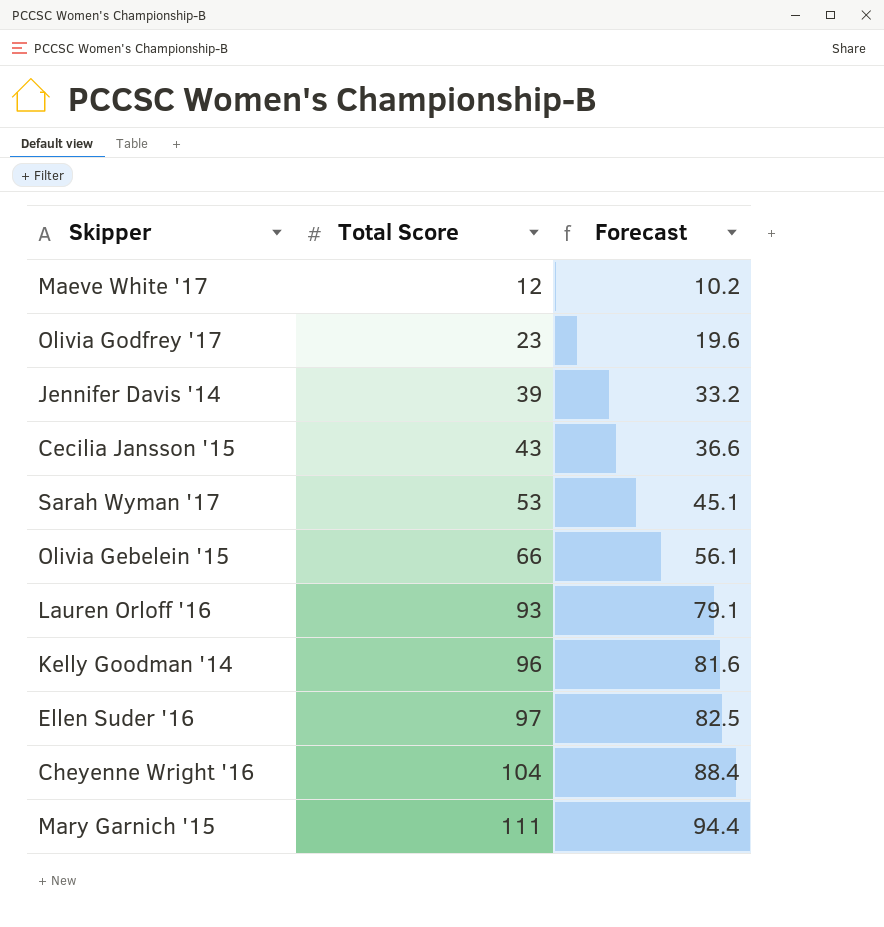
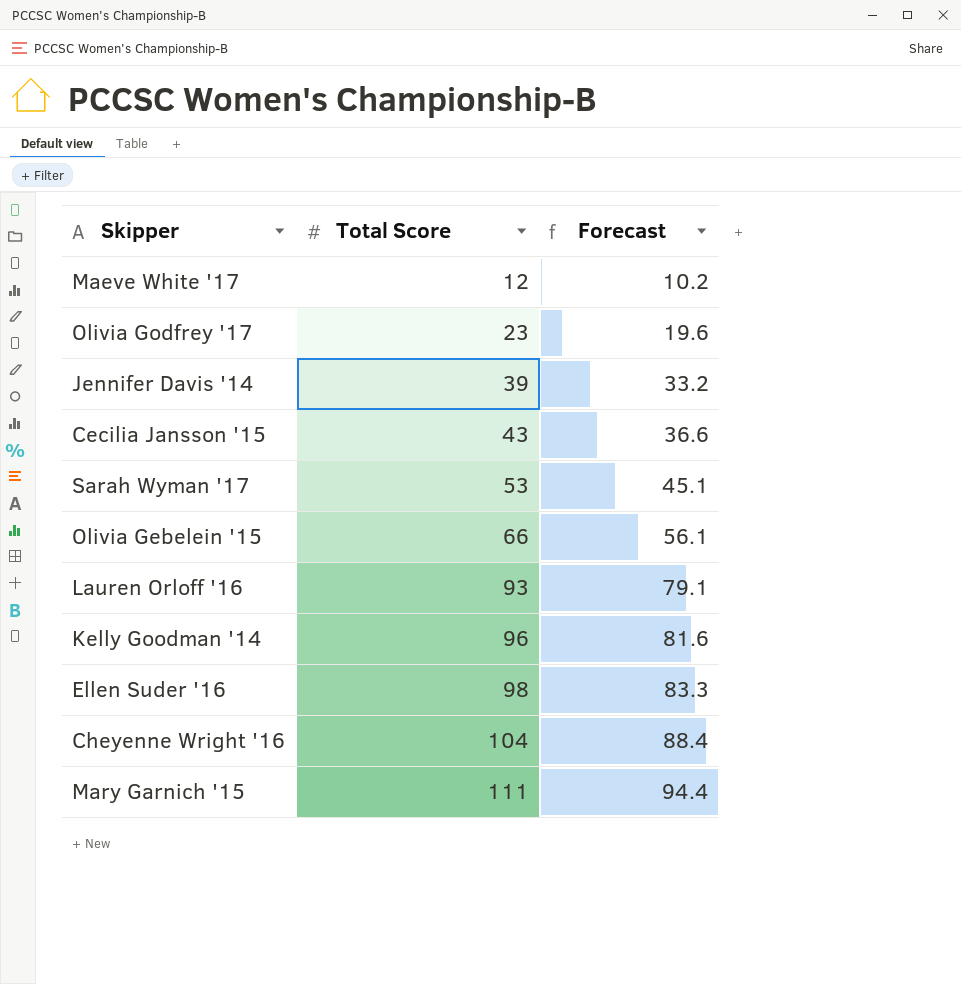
Ellen Suder '16 | Total Score: 97 -> 98
Ellen Suder '16 | Forecast: 82.5 -> 83.3

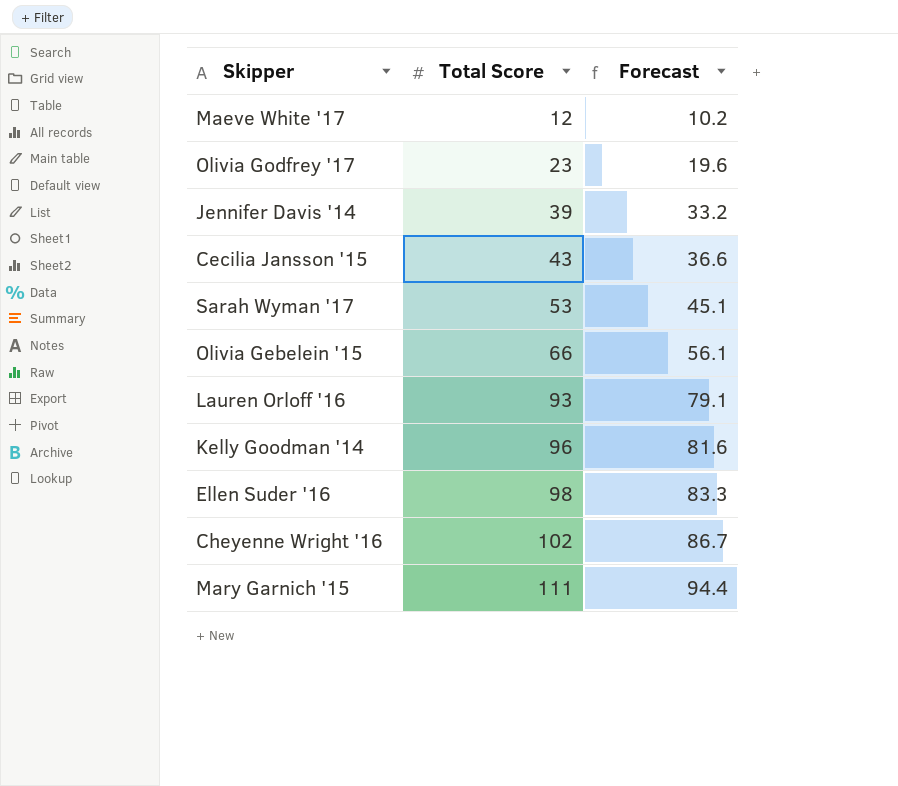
Cheyenne Wright '16 | Total Score: 104 -> 102
Cheyenne Wright '16 | Forecast: 88.4 -> 86.7

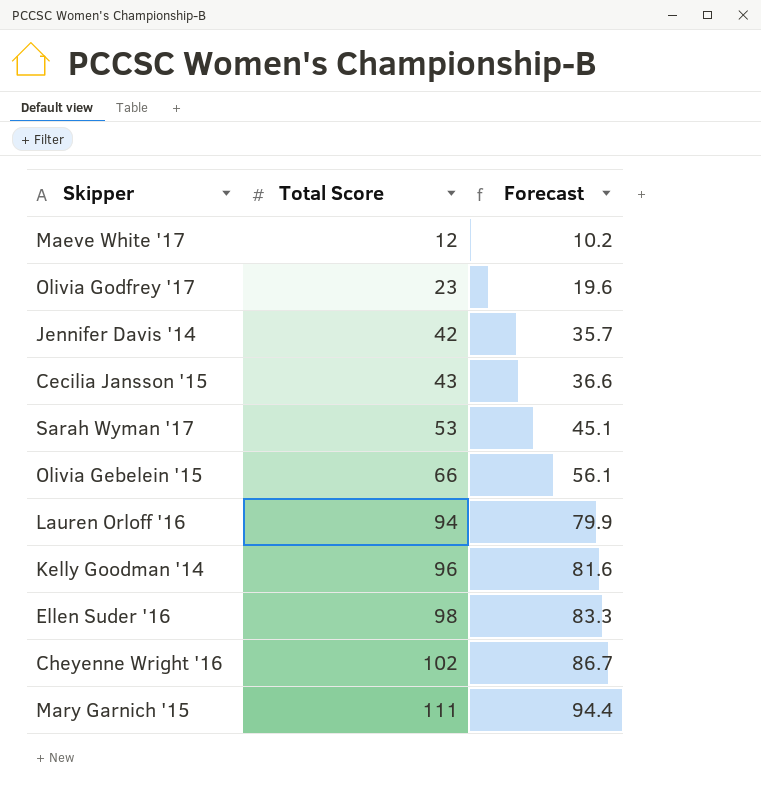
Jennifer Davis '14 | Total Score: 39 -> 42
Jennifer Davis '14 | Forecast: 33.2 -> 35.7
Lauren Orloff '16 | Total Score: 93 -> 94
Lauren Orloff '16 | Forecast: 79.1 -> 79.9

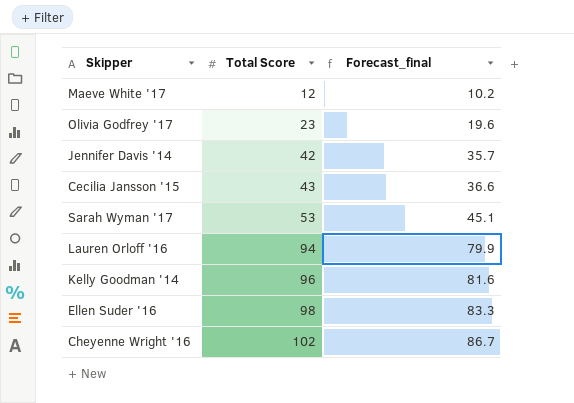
column name: Forecast -> Forecast_final
row Olivia Gebelein '15: 66 | 56.1 -> none
row Mary Garnich '15: 111 | 94.4 -> none

